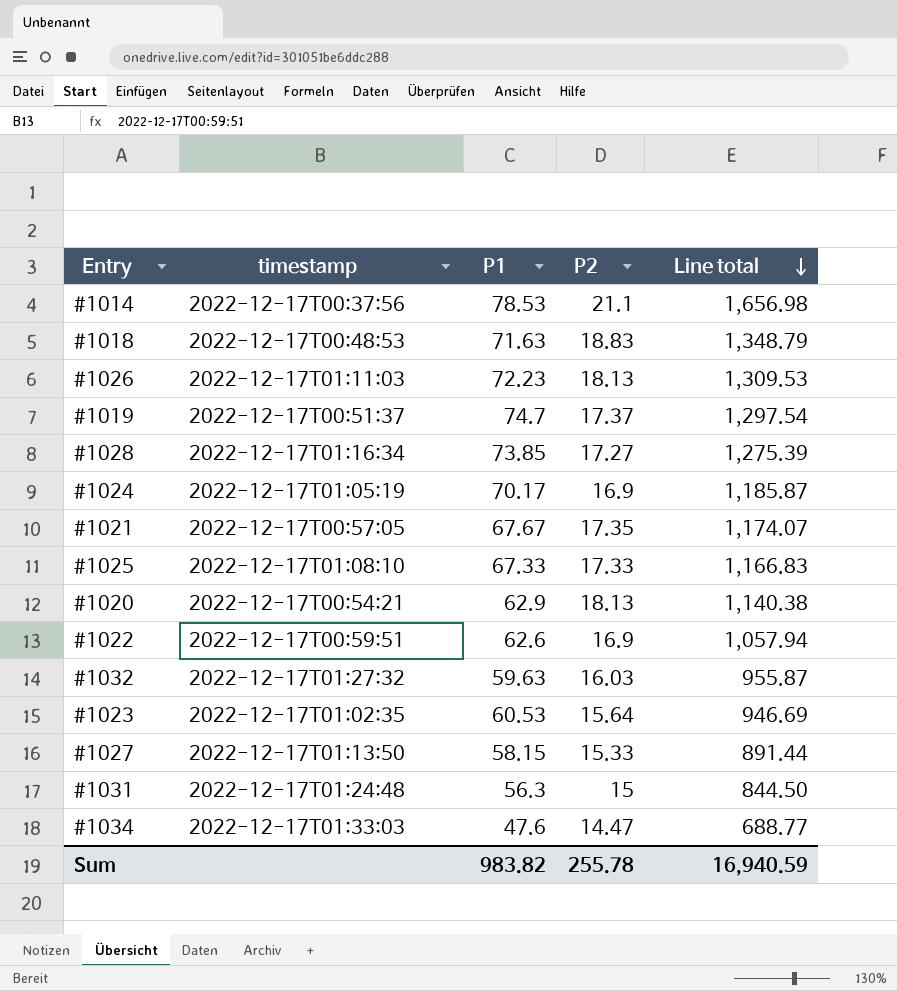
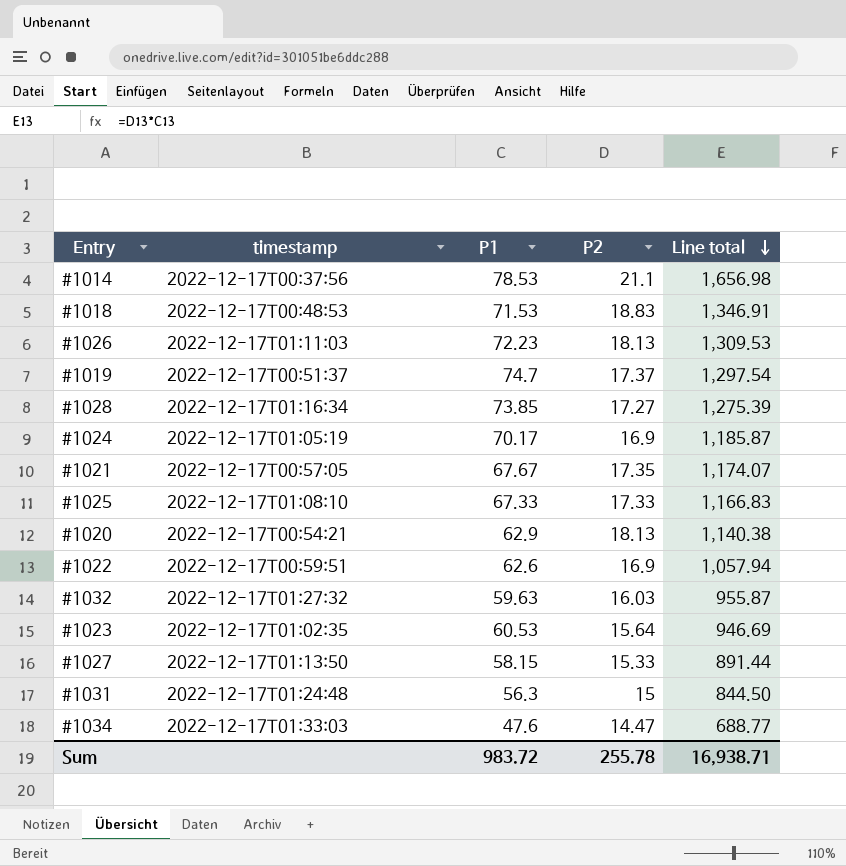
#1018 | P1: 71.63 -> 71.53
#1018 | Line total: 1,348.79 -> 1,346.91
Sum | P1: 983.82 -> 983.72
Sum | Line total: 16,940.59 -> 16,938.71

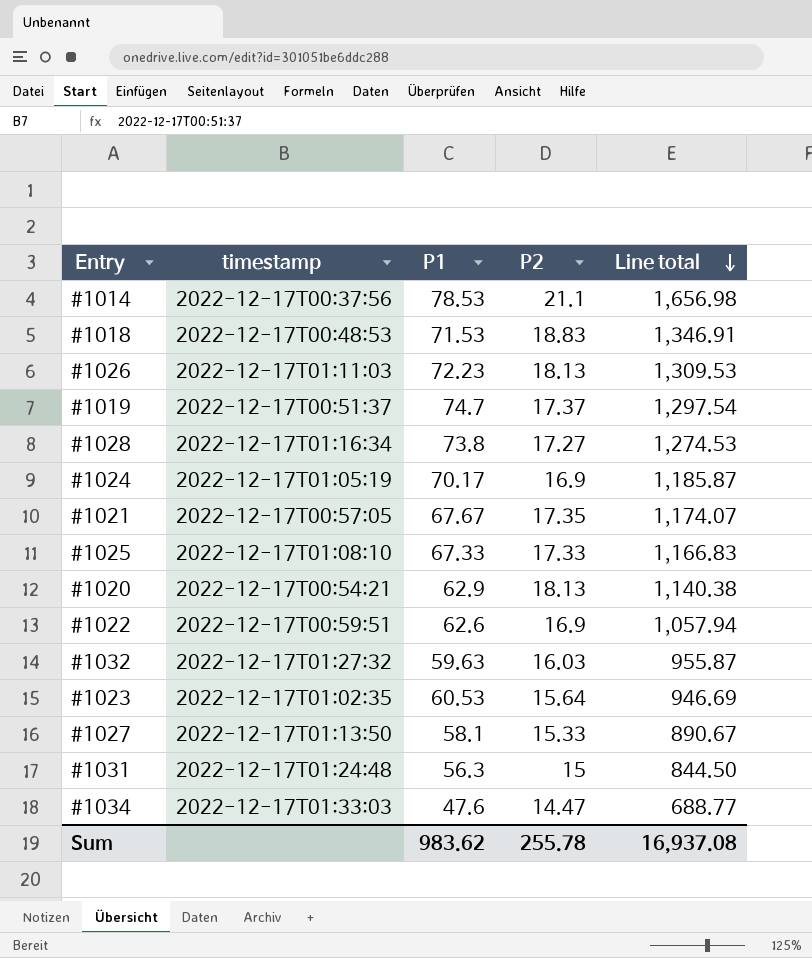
#1028 | P1: 73.85 -> 73.8
#1028 | Line total: 1,275.39 -> 1,274.53
#1027 | P1: 58.15 -> 58.1
#1027 | Line total: 891.44 -> 890.67
Sum | P1: 983.72 -> 983.62
Sum | Line total: 16,938.71 -> 16,937.08

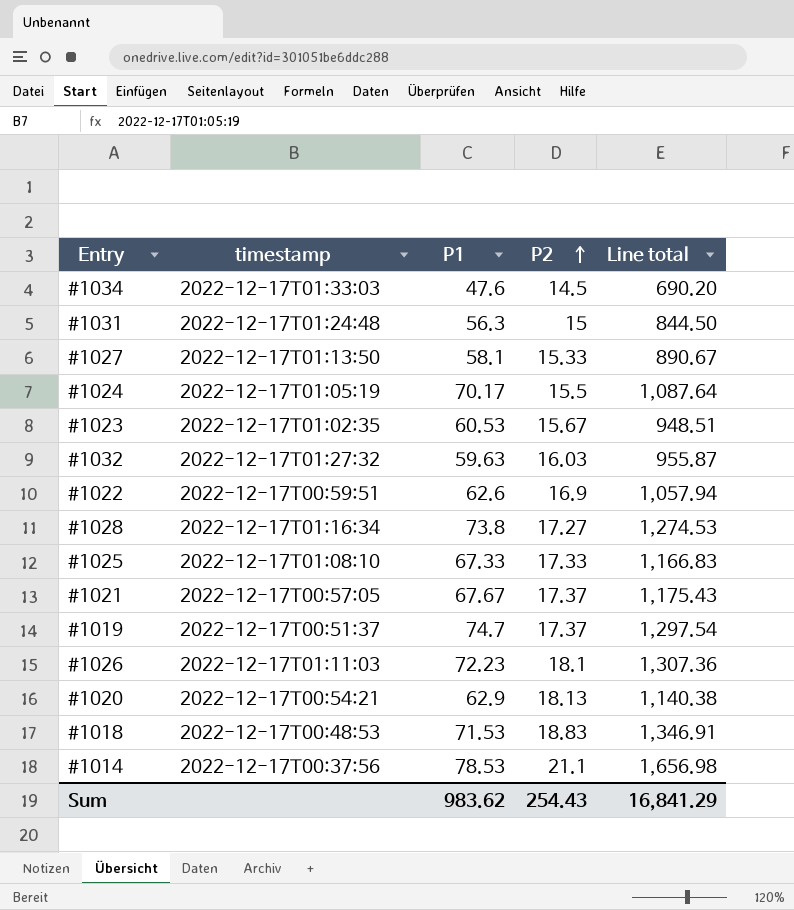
row order: Line total descending -> P2 ascending
#1034 | P2: 14.47 -> 14.5
#1034 | Line total: 688.77 -> 690.20
#1024 | P2: 16.9 -> 15.5
#1024 | Line total: 1,185.87 -> 1,087.64
#1023 | P2: 15.64 -> 15.67
#1023 | Line total: 946.69 -> 948.51
#1021 | P2: 17.35 -> 17.37
#1021 | Line total: 1,174.07 -> 1,175.43
#1026 | P2: 18.13 -> 18.1
#1026 | Line total: 1,309.53 -> 1,307.36
Sum | P2: 255.78 -> 254.43
Sum | Line total: 16,937.08 -> 16,841.29

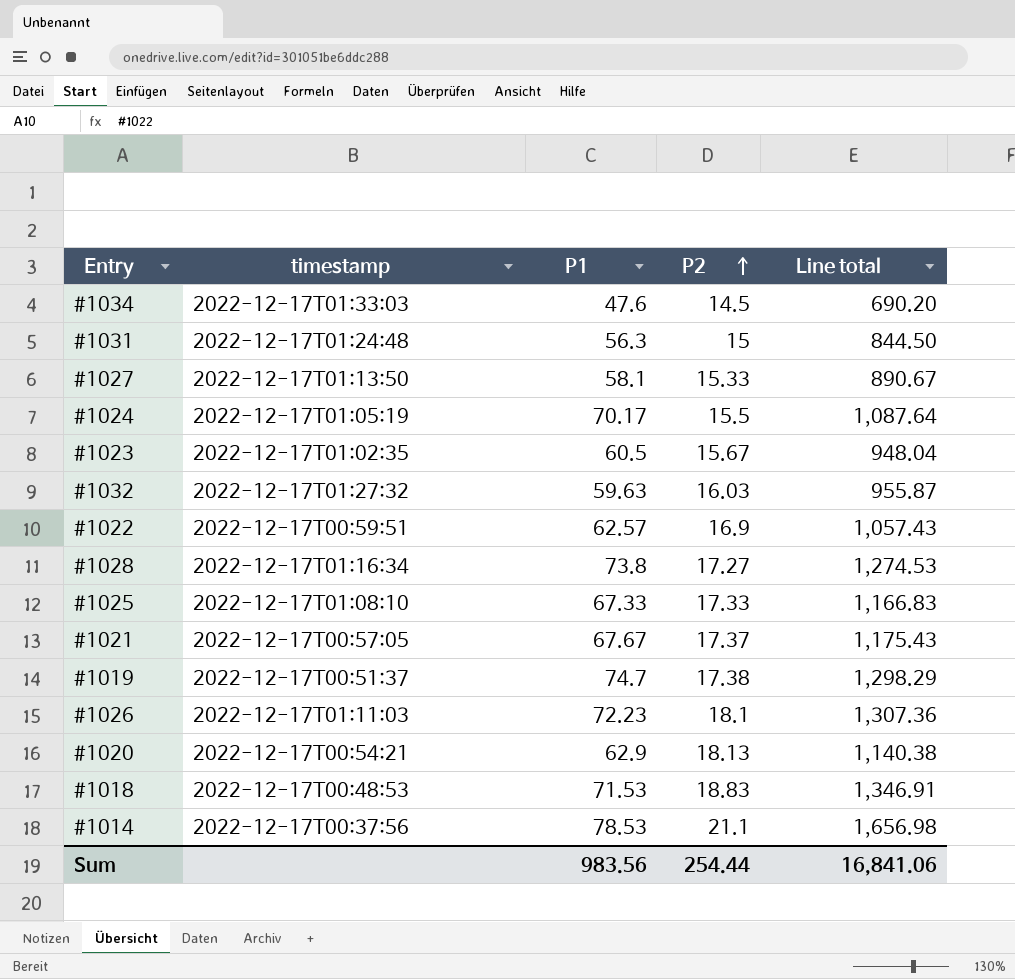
#1023 | P1: 60.53 -> 60.5
#1023 | Line total: 948.51 -> 948.04
#1022 | P1: 62.6 -> 62.57
#1022 | Line total: 1,057.94 -> 1,057.43
#1019 | P2: 17.37 -> 17.38
#1019 | Line total: 1,297.54 -> 1,298.29
Sum | P1: 983.62 -> 983.56
Sum | P2: 254.43 -> 254.44
Sum | Line total: 16,841.29 -> 16,841.06

